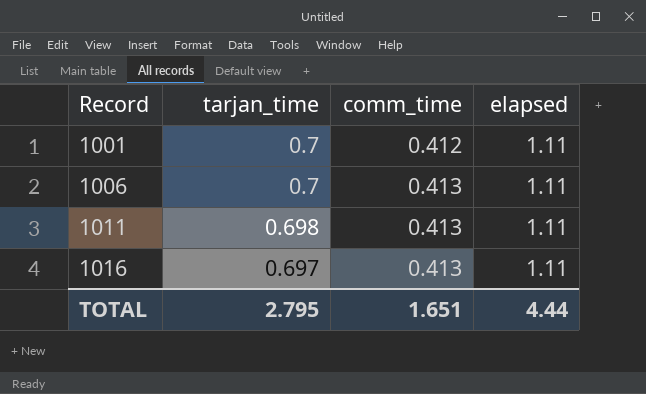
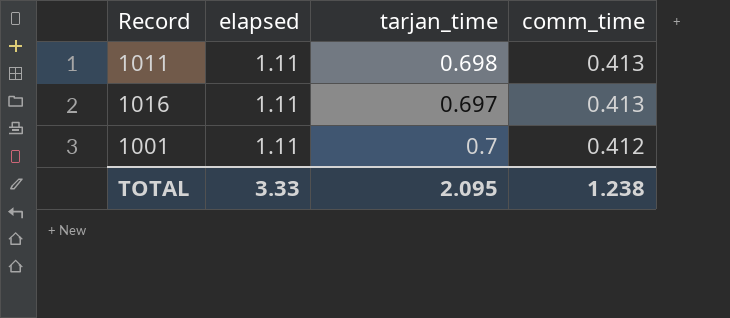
row order: Record ascending -> comm_time descending
column elapsed | position: 4 -> 2
row 1006: 0.7 | 0.413 | 1.11 -> none
TOTAL | elapsed: 4.44 -> 3.33
TOTAL | tarjan_time: 2.795 -> 2.095
TOTAL | comm_time: 1.651 -> 1.238

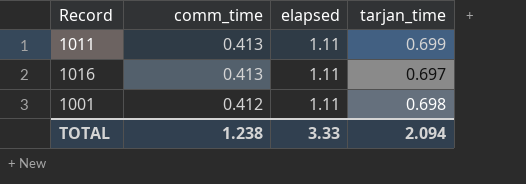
column comm_time | position: 4 -> 2
1011 | tarjan_time: 0.698 -> 0.699
1001 | tarjan_time: 0.7 -> 0.698
TOTAL | tarjan_time: 2.095 -> 2.094

